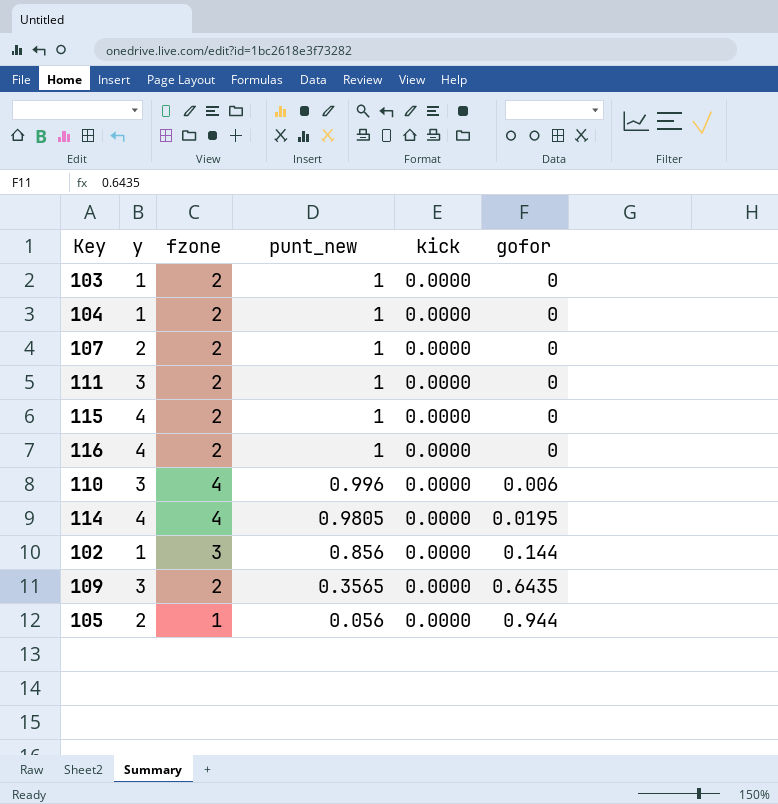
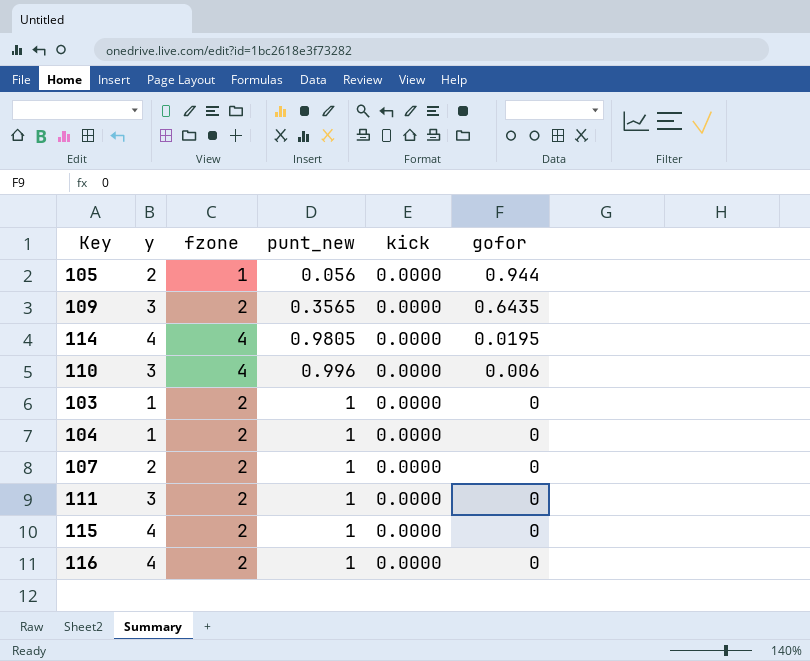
row order: punt_new descending -> punt_new ascending
row 102: 1 | 3 | 0.856 | 0.0000 | 0.144 -> none

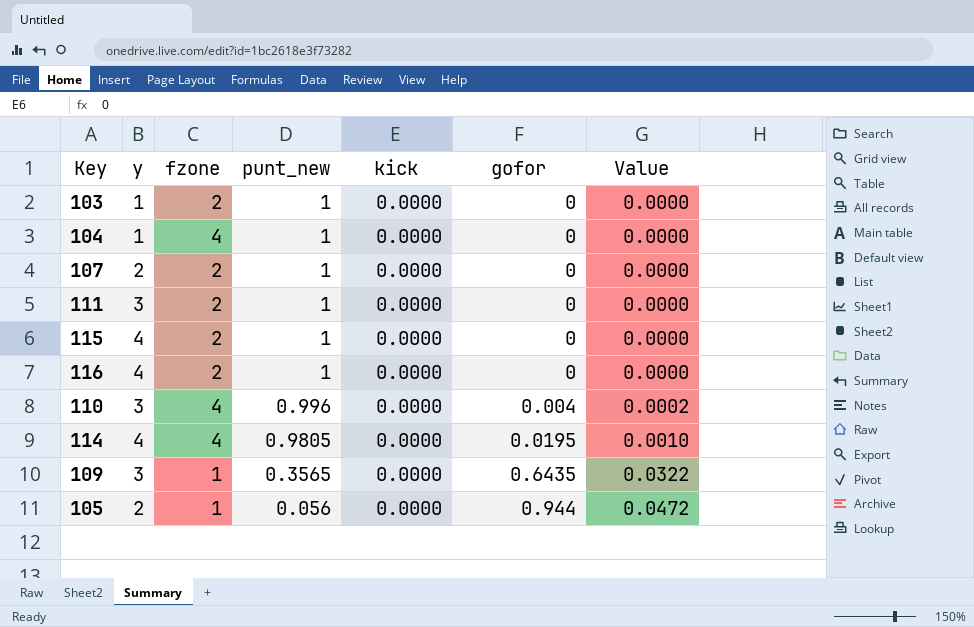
row order: punt_new ascending -> punt_new descending
column Value | formula: none -> [gofor] * 0.05
104 | fzone: 2 -> 4
110 | gofor: 0.006 -> 0.004
109 | fzone: 2 -> 1

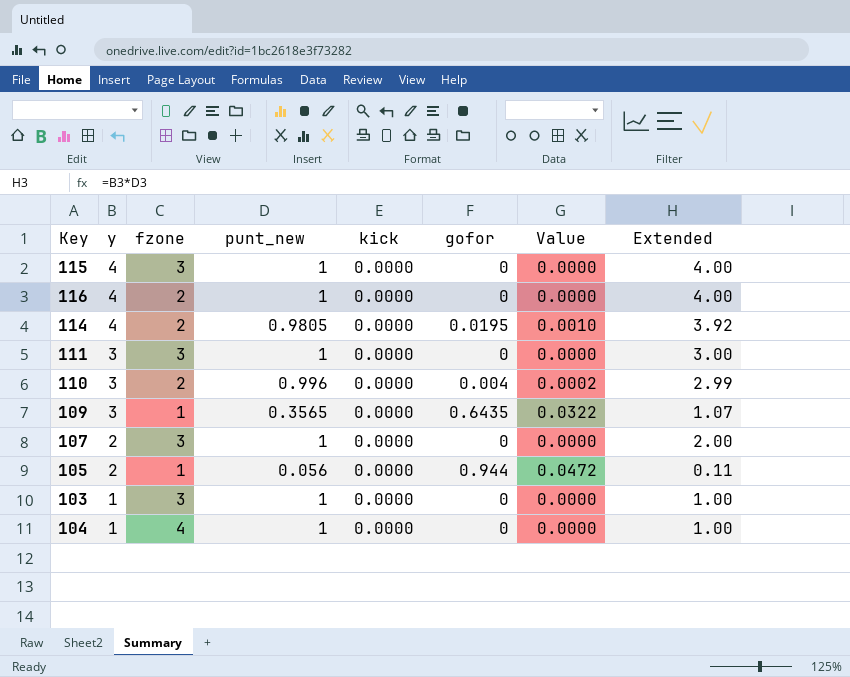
row order: punt_new descending -> y descending
column Extended | formula: none -> [y] * [punt_new]
115 | fzone: 2 -> 3
114 | fzone: 4 -> 2
111 | fzone: 2 -> 3
110 | fzone: 4 -> 2
107 | fzone: 2 -> 3
103 | fzone: 2 -> 3

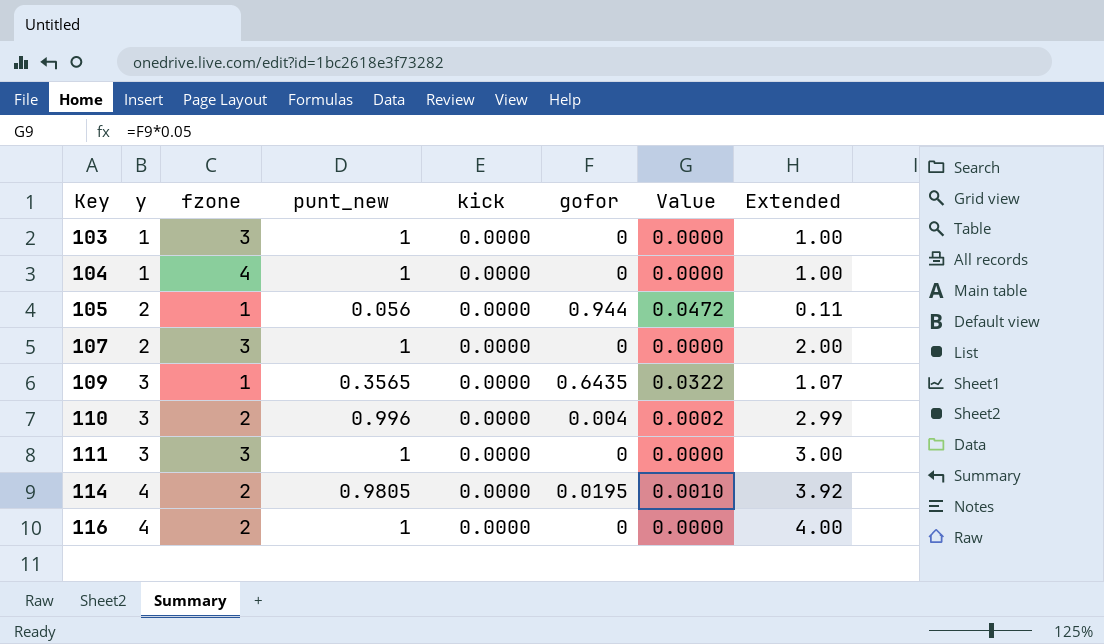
row order: y descending -> Key ascending
row 115: 4 | 3 | 1 | 0.0000 | 0 | 0.0000 | 4.00 -> none

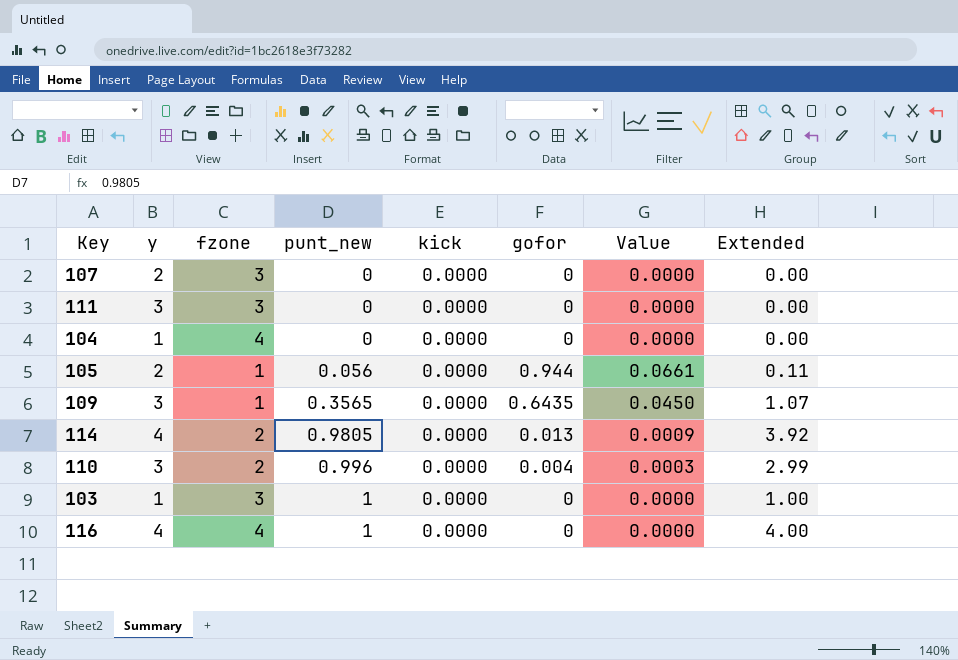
row order: Key ascending -> punt_new ascending
column Value | formula: [gofor] * 0.05 -> [gofor] * 0.07
107 | punt_new: 1 -> 0
107 | Extended: 2.00 -> 0.00
111 | punt_new: 1 -> 0
111 | Extended: 3.00 -> 0.00
104 | punt_new: 1 -> 0
104 | Extended: 1.00 -> 0.00
114 | gofor: 0.0195 -> 0.013
116 | fzone: 2 -> 4

